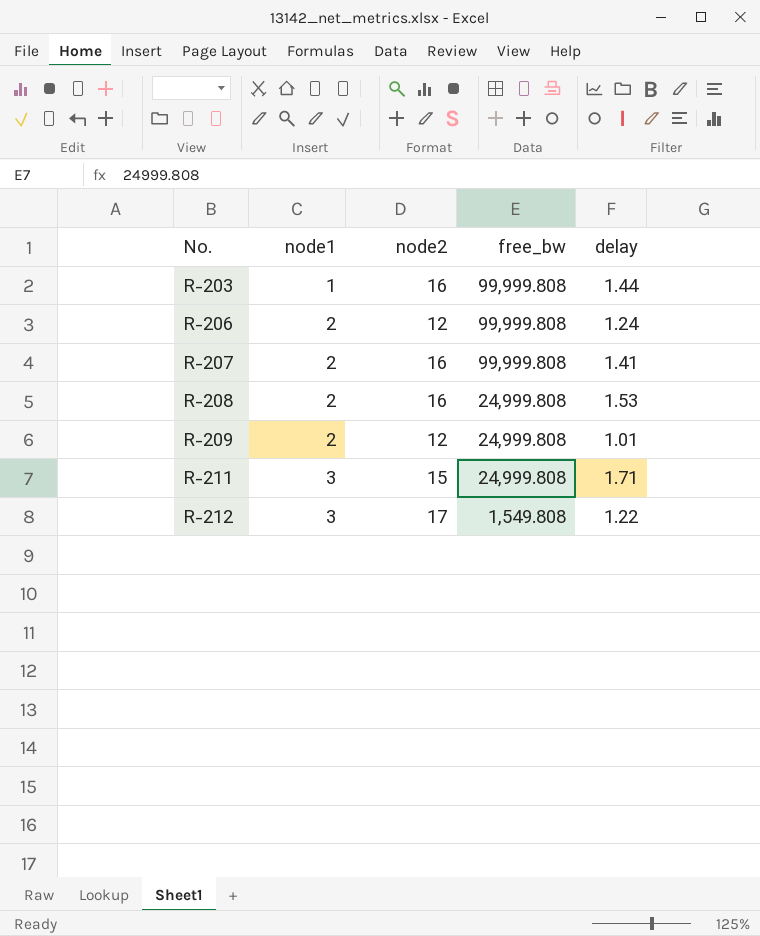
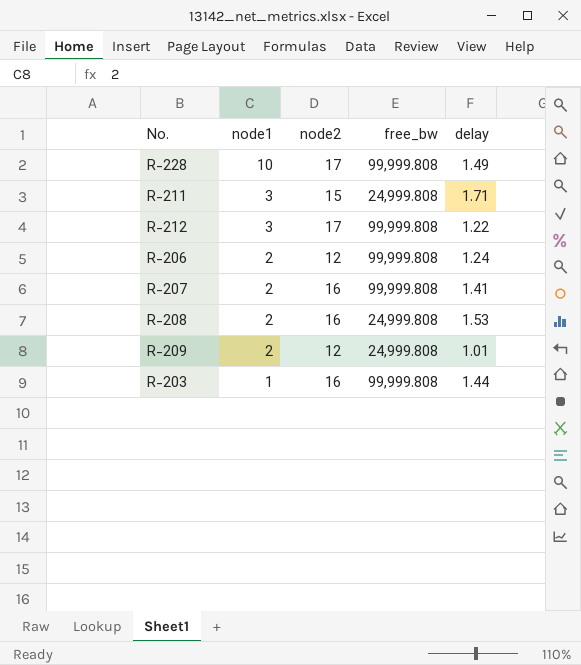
row order: No. ascending -> node1 descending
row R-228: none -> 10 | 17 | 99,999.808 | 1.49
R-212 | free_bw: 1,549.808 -> 99,999.808

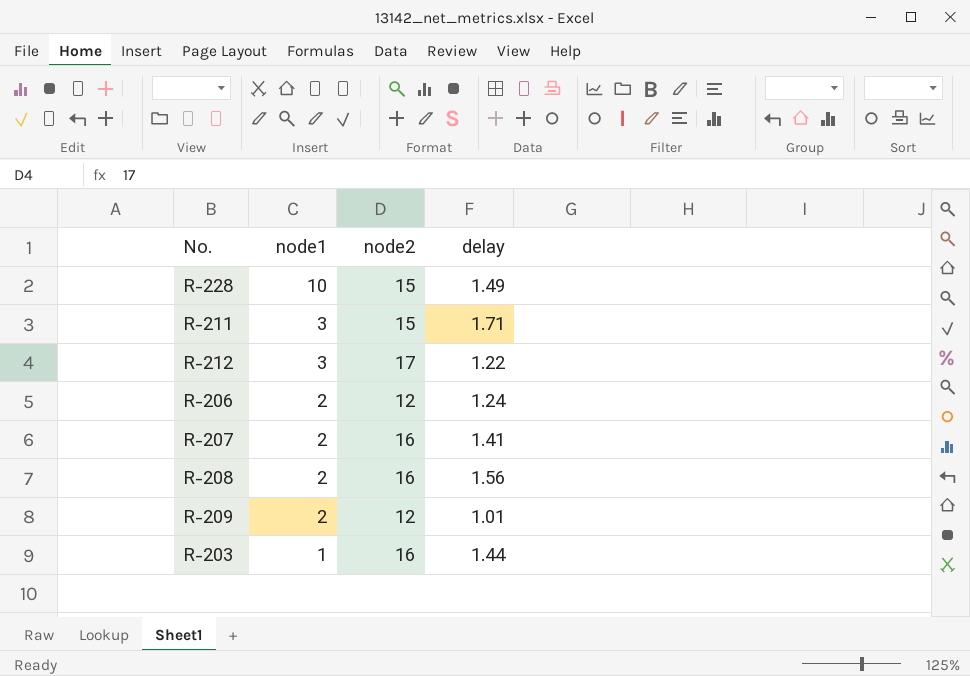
column free_bw | position: 4 -> none
R-228 | node2: 17 -> 15
R-208 | delay: 1.53 -> 1.56

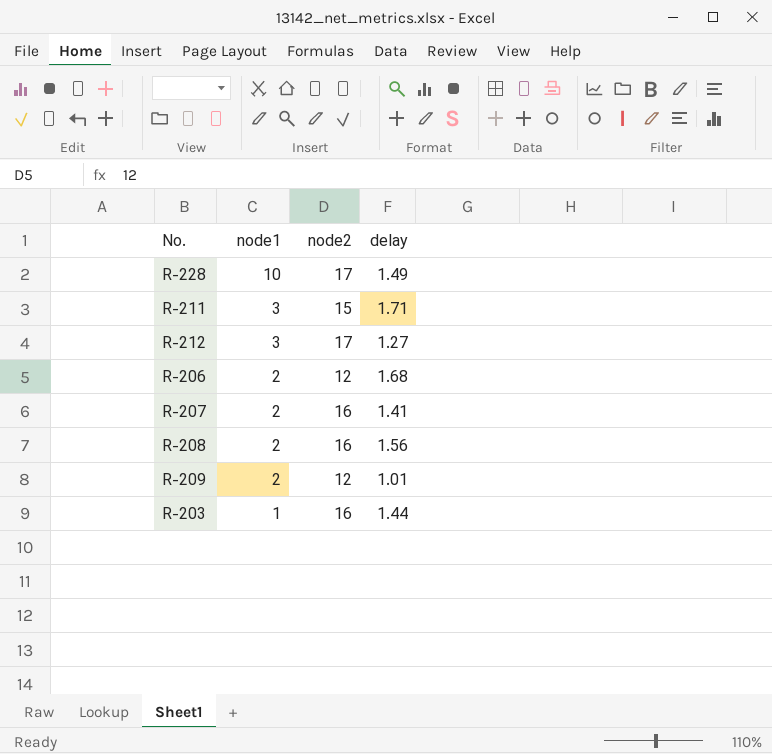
R-228 | node2: 15 -> 17
R-212 | delay: 1.22 -> 1.27
R-206 | delay: 1.24 -> 1.68

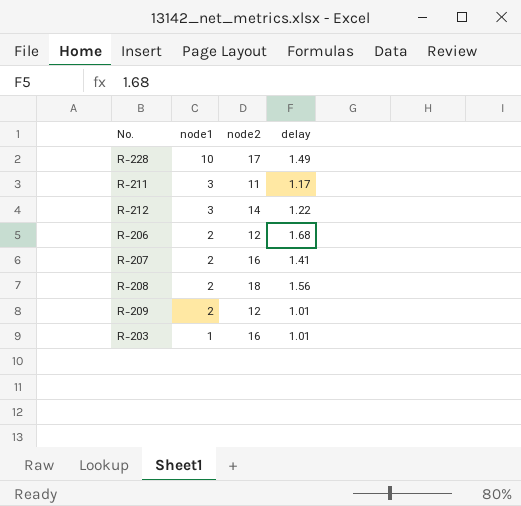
R-211 | node2: 15 -> 11
R-211 | delay: 1.71 -> 1.17
R-212 | node2: 17 -> 14
R-212 | delay: 1.27 -> 1.22
R-208 | node2: 16 -> 18
R-203 | delay: 1.44 -> 1.01

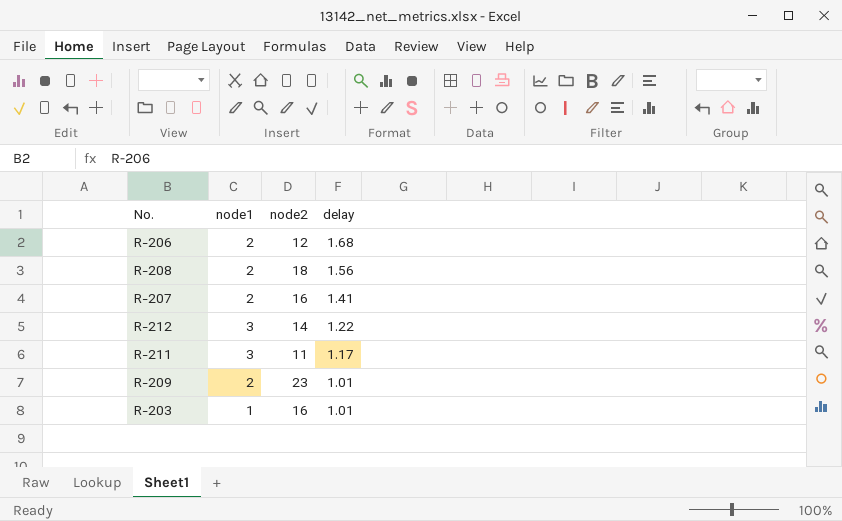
row order: node1 descending -> delay descending
row R-228: 10 | 17 | 1.49 -> none
R-209 | node2: 12 -> 23

